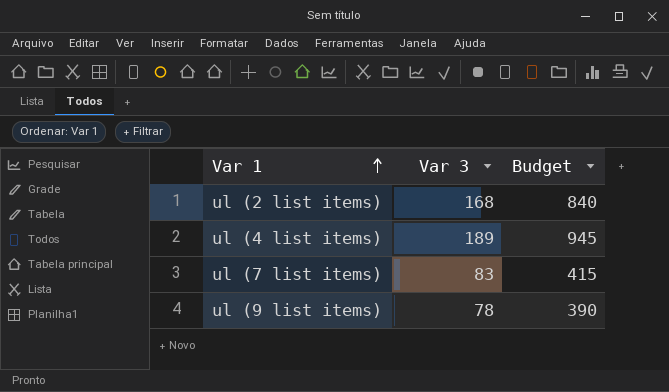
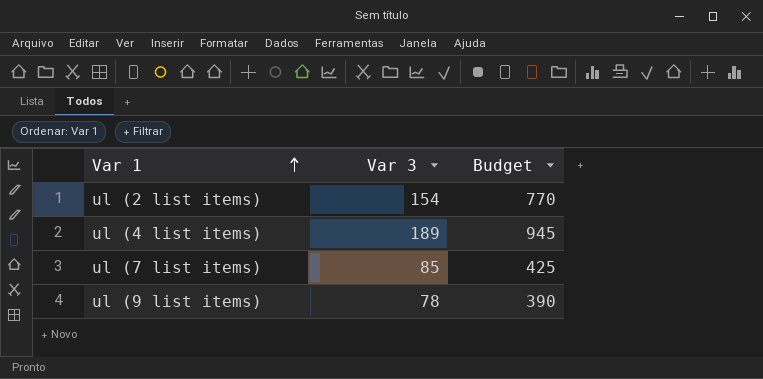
ul (2 list items) | Var 3: 168 -> 154
ul (2 list items) | Budget: 840 -> 770
ul (7 list items) | Var 3: 83 -> 85
ul (7 list items) | Budget: 415 -> 425

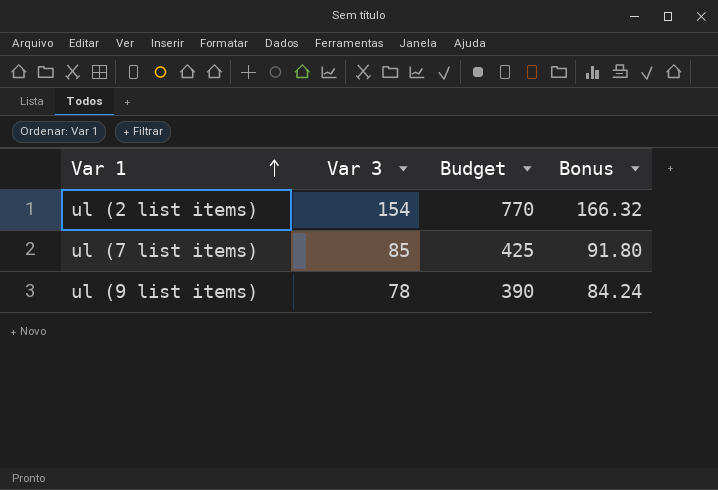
column Bonus | formula: none -> [Var 3] * 1.08
row ul (4 list items): 189 | 945 -> none

